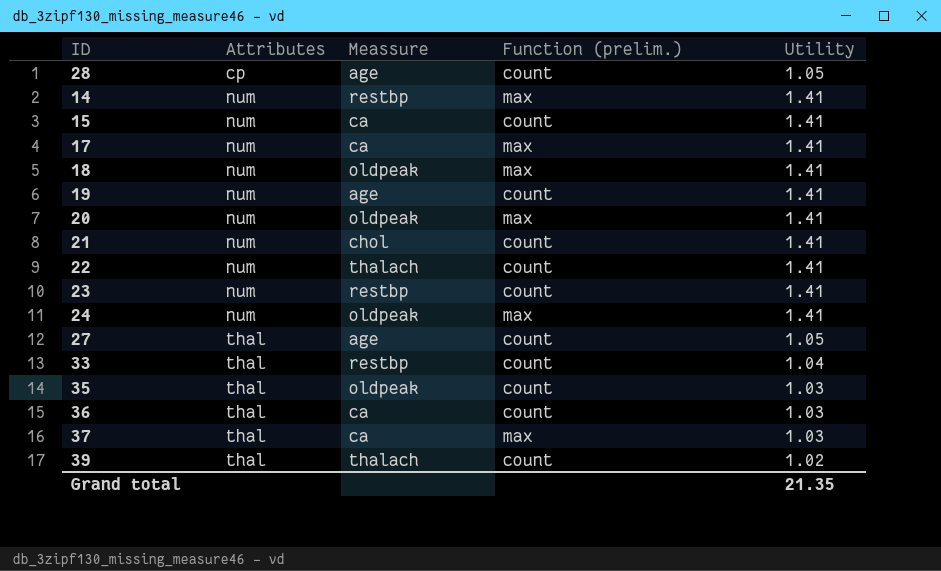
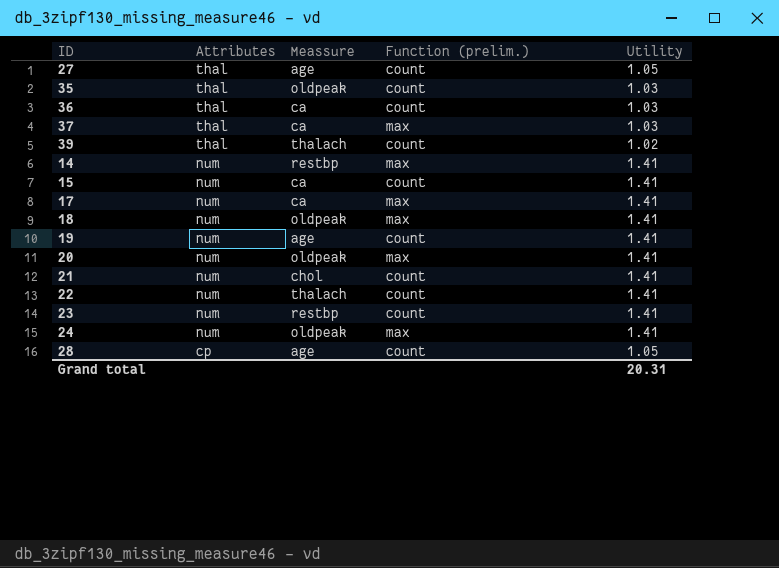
row order: Attributes ascending -> Attributes descending
row 33: thal | restbp | count | 1.04 -> none
Grand total | Utility: 21.35 -> 20.31

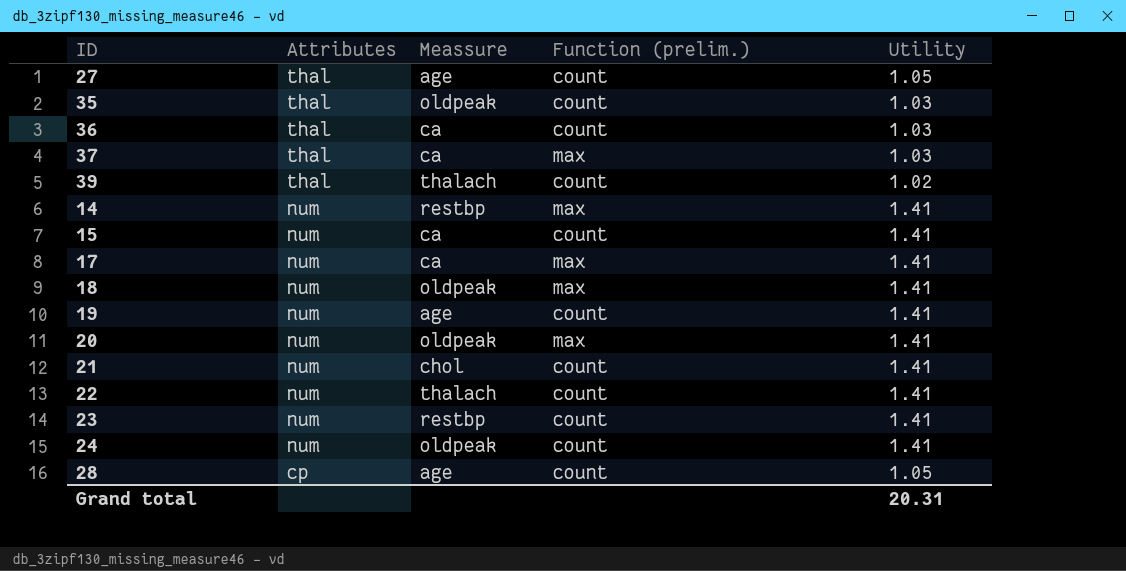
24 | Function (prelim.): max -> count

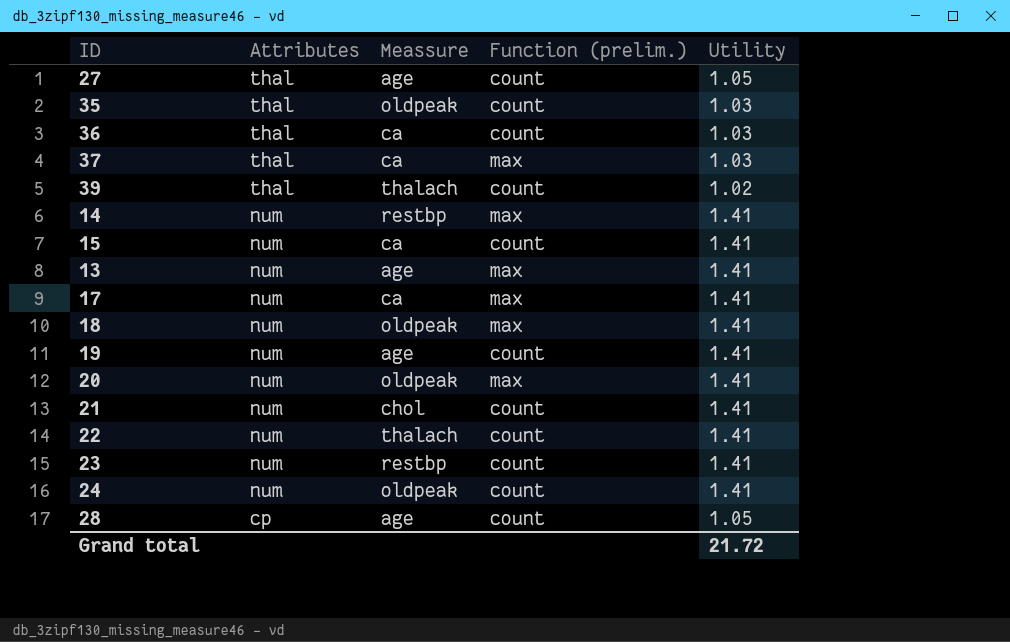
row 13: none -> num | age | max | 1.41
Grand total | Utility: 20.31 -> 21.72

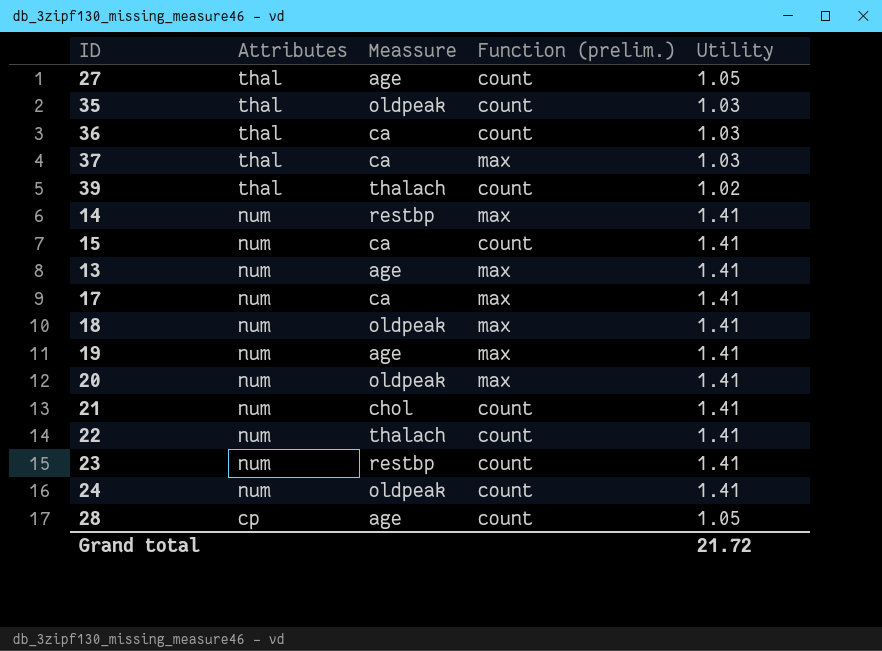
19 | Function (prelim.): count -> max

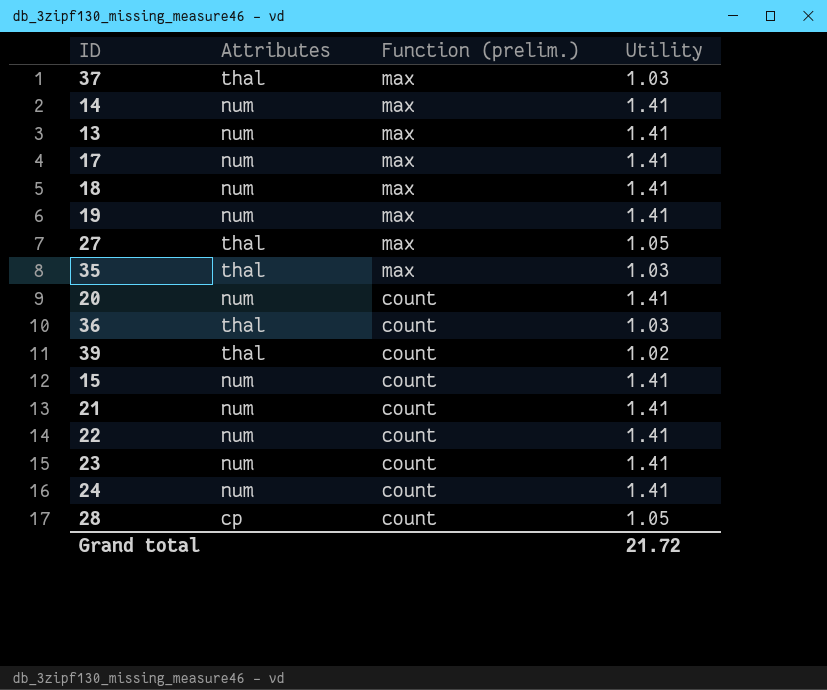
row order: Attributes descending -> Function (prelim.) descending
column Meassure | position: 3 -> none
27 | Function (prelim.): count -> max
35 | Function (prelim.): count -> max
20 | Function (prelim.): max -> count

